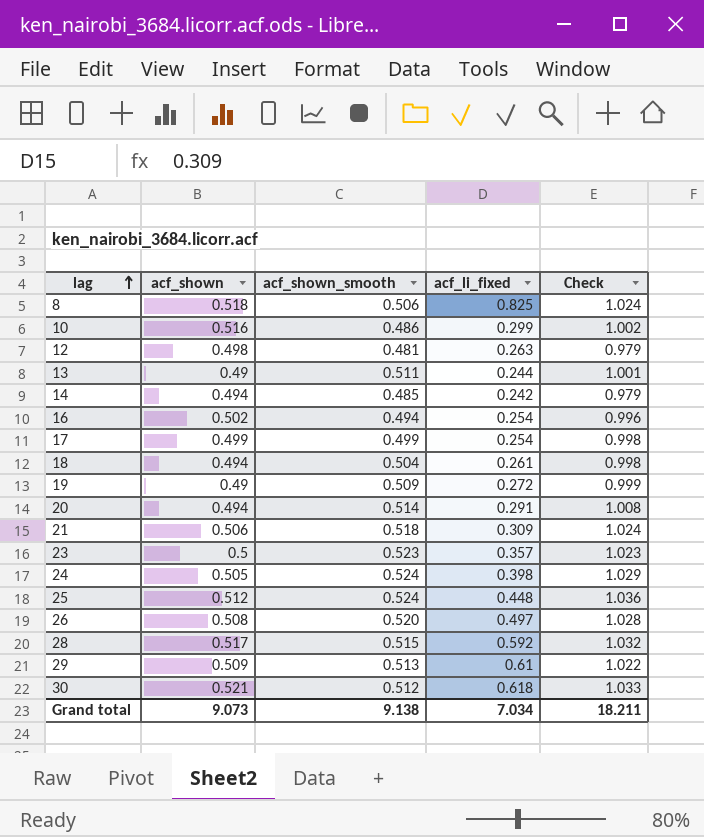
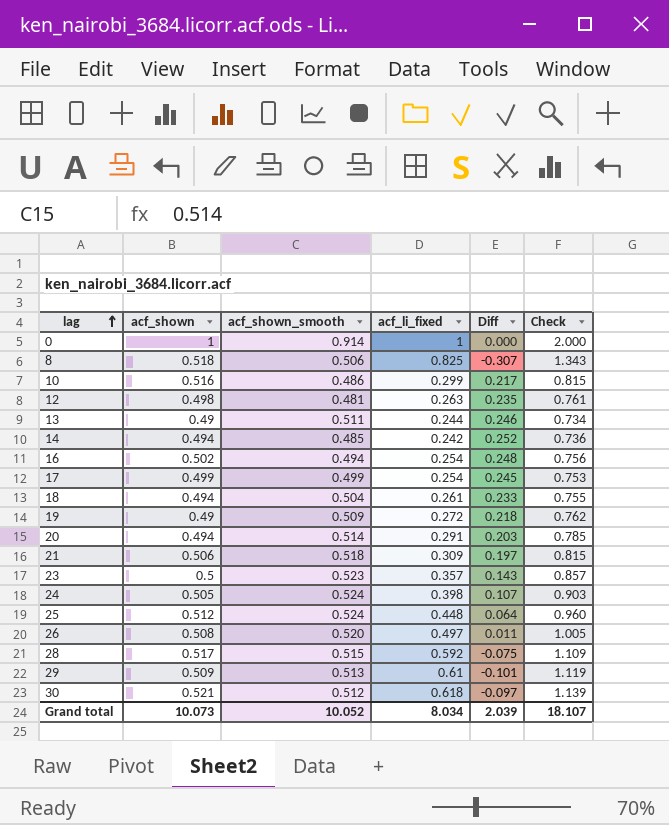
column Diff | formula: none -> [acf_shown] - [acf_li_fixed]
column Check | formula: [acf_shown] + [acf_shown_smooth] -> [acf_shown] + [acf_li_fixed]
row 0: none -> 1 | 0.914 | 1 | 0.000 | 2.000
Grand total | acf_shown: 9.073 -> 10.073
Grand total | acf_shown_smooth: 9.138 -> 10.052
Grand total | acf_li_fixed: 7.034 -> 8.034
Grand total | Check: 18.211 -> 18.107

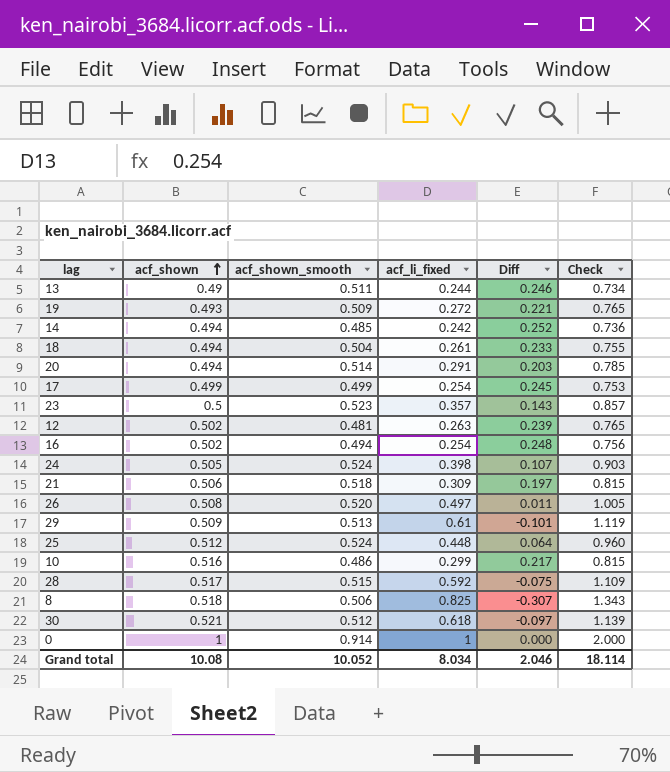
row order: lag ascending -> acf_shown ascending
19 | acf_shown: 0.49 -> 0.493
19 | Diff: 0.218 -> 0.221
19 | Check: 0.762 -> 0.765
12 | acf_shown: 0.498 -> 0.502
12 | Diff: 0.235 -> 0.239
12 | Check: 0.761 -> 0.765
Grand total | acf_shown: 10.073 -> 10.08
Grand total | Diff: 2.039 -> 2.046
Grand total | Check: 18.107 -> 18.114

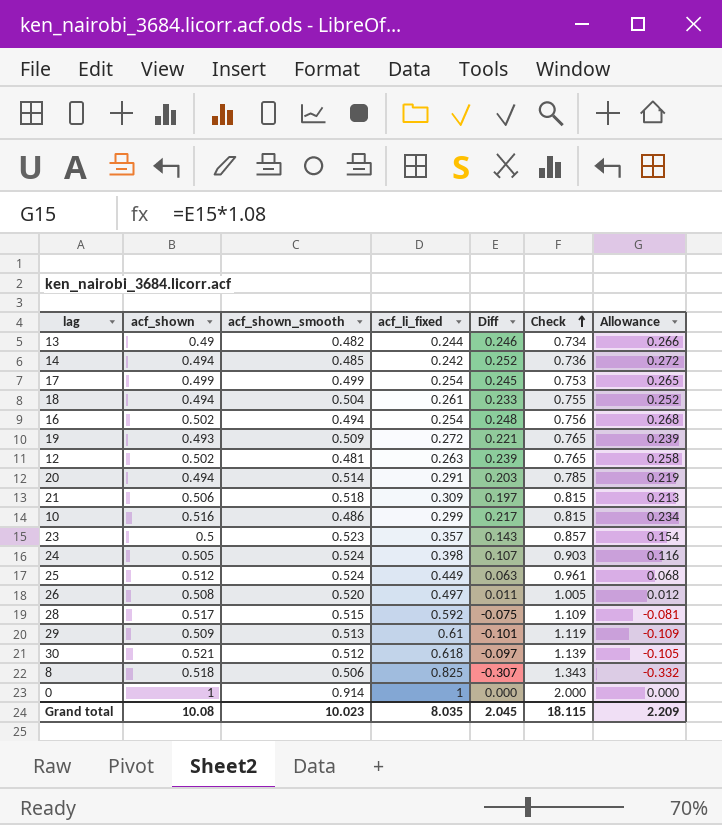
row order: acf_shown ascending -> Check ascending
column Allowance | formula: none -> [Diff] * 1.08
13 | acf_shown_smooth: 0.511 -> 0.482
25 | acf_li_fixed: 0.448 -> 0.449
25 | Diff: 0.064 -> 0.063
25 | Check: 0.960 -> 0.961
Grand total | acf_shown_smooth: 10.052 -> 10.023
Grand total | acf_li_fixed: 8.034 -> 8.035
Grand total | Diff: 2.046 -> 2.045
Grand total | Check: 18.114 -> 18.115

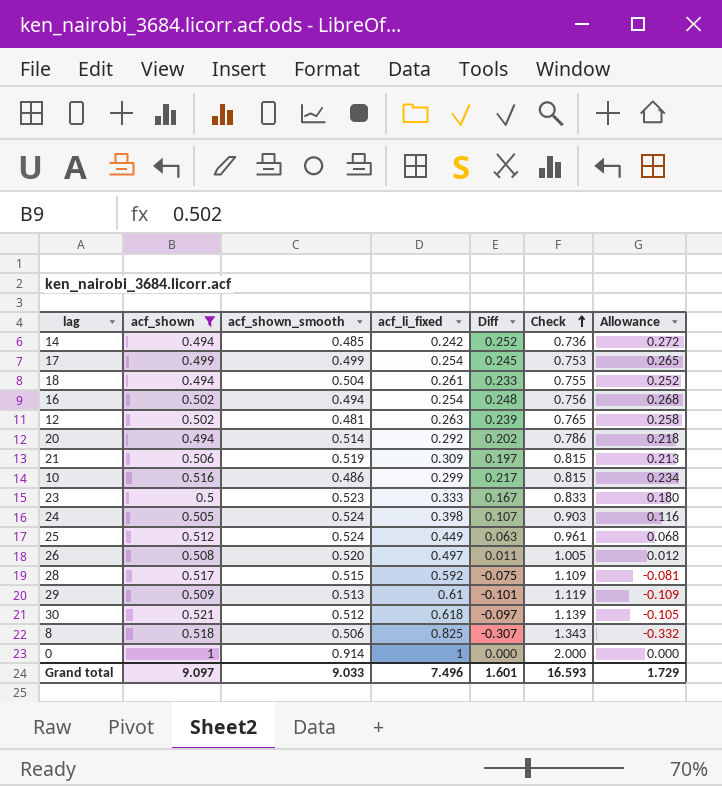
filter: none -> acf_shown >= 0.494
20 | acf_li_fixed: 0.291 -> 0.292
20 | Diff: 0.203 -> 0.202
20 | Check: 0.785 -> 0.786
20 | Allowance: 0.219 -> 0.218
21 | acf_shown_smooth: 0.518 -> 0.519
23 | acf_li_fixed: 0.357 -> 0.333
23 | Diff: 0.143 -> 0.167
23 | Check: 0.857 -> 0.833
23 | Allowance: 0.154 -> 0.180
Grand total | acf_shown: 10.08 -> 9.097
Grand total | acf_shown_smooth: 10.023 -> 9.033
Grand total | acf_li_fixed: 8.035 -> 7.496
Grand total | Diff: 2.045 -> 1.601
Grand total | Check: 18.115 -> 16.593
Grand total | Allowance: 2.209 -> 1.729

